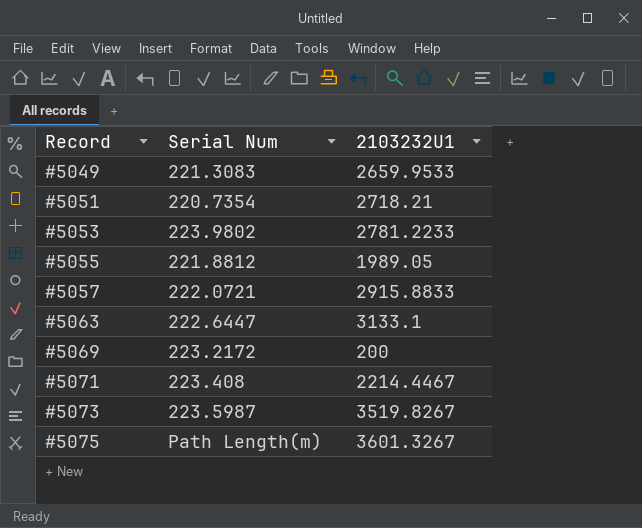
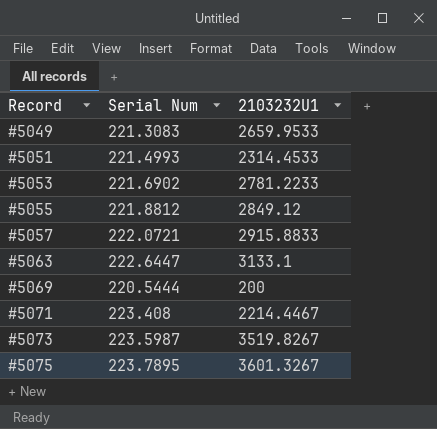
#5051 | Serial Num: 220.7354 -> 221.4993
#5051 | 2103232U1: 2718.21 -> 2314.4533
#5053 | Serial Num: 223.9802 -> 221.6902
#5055 | 2103232U1: 1989.05 -> 2849.12
#5069 | Serial Num: 223.2172 -> 220.5444
#5075 | Serial Num: Path Length(m) -> 223.7895

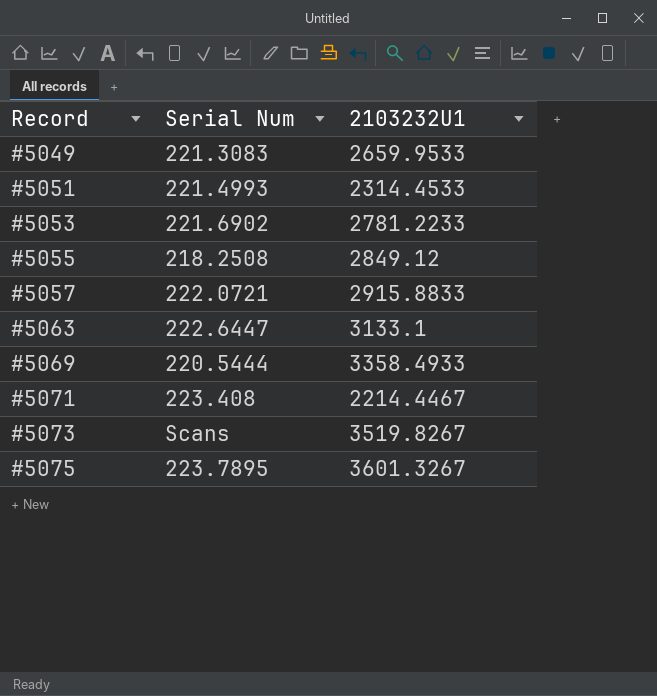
#5055 | Serial Num: 221.8812 -> 218.2508
#5069 | 2103232U1: 200 -> 3358.4933
#5073 | Serial Num: 223.5987 -> Scans

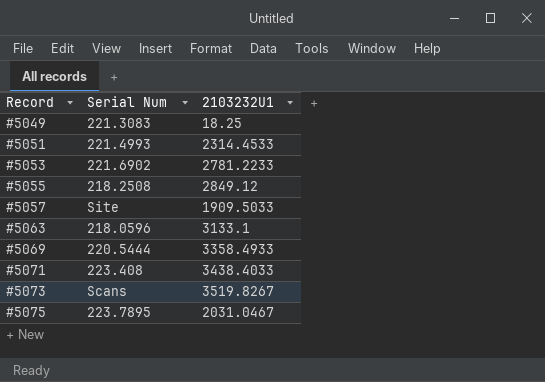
#5049 | 2103232U1: 2659.9533 -> 18.25
#5057 | Serial Num: 222.0721 -> Site
#5057 | 2103232U1: 2915.8833 -> 1909.5033
#5063 | Serial Num: 222.6447 -> 218.0596
#5071 | 2103232U1: 2214.4467 -> 3438.4033
#5075 | 2103232U1: 3601.3267 -> 2031.0467

